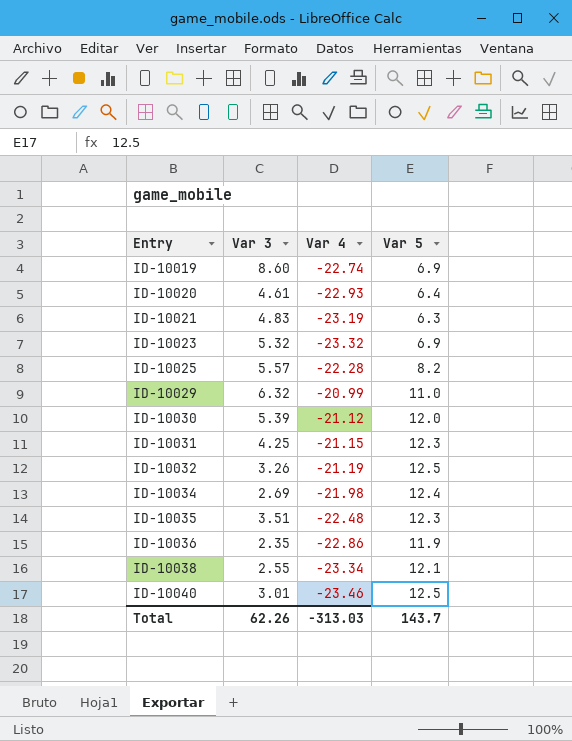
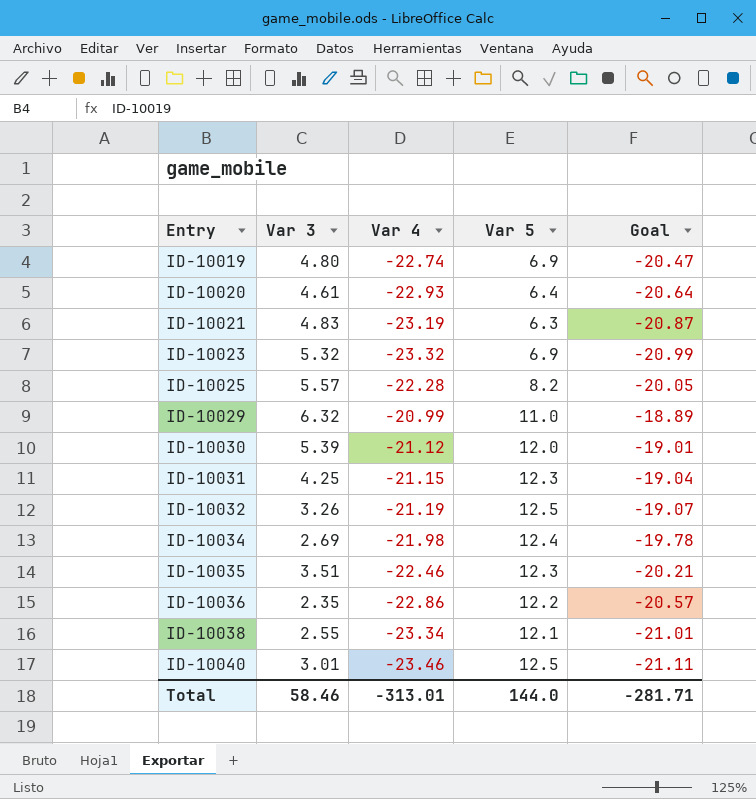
column Goal | formula: none -> [Var 4] * 0.9
ID-10019 | Var 3: 8.60 -> 4.80
ID-10035 | Var 4: -22.48 -> -22.46
ID-10036 | Var 5: 11.9 -> 12.2
Total | Var 3: 62.26 -> 58.46
Total | Var 4: -313.03 -> -313.01
Total | Var 5: 143.7 -> 144.0

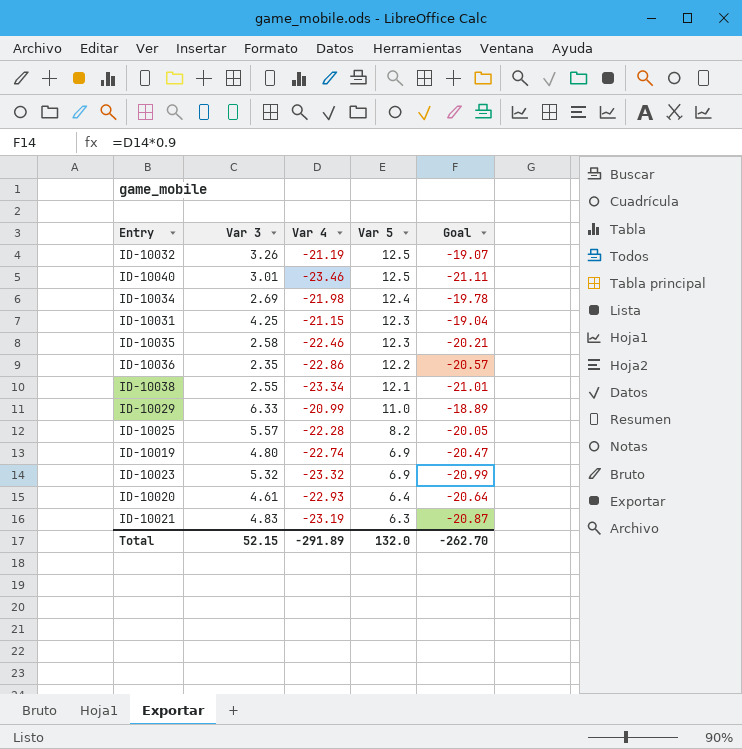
row order: Entry ascending -> Var 5 descending
row ID-10030: 5.39 | -21.12 | 12.0 | -19.01 -> none
ID-10035 | Var 3: 3.51 -> 2.58
ID-10029 | Var 3: 6.32 -> 6.33
Total | Var 3: 58.46 -> 52.15
Total | Var 4: -313.01 -> -291.89
Total | Var 5: 144.0 -> 132.0
Total | Goal: -281.71 -> -262.70

